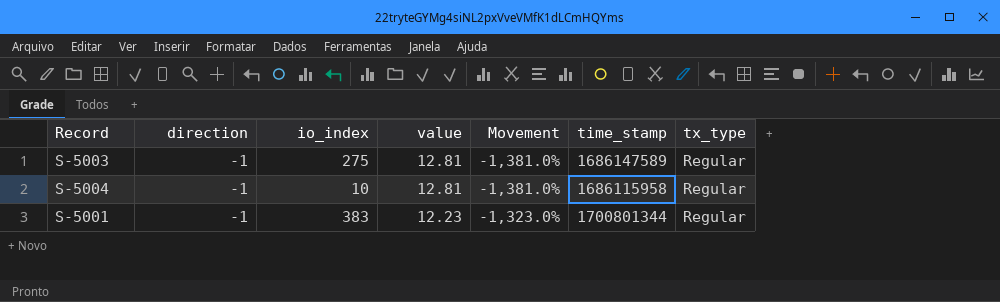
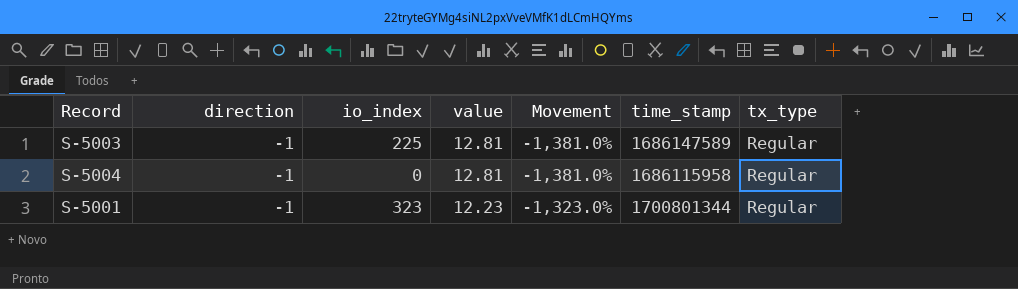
S-5003 | io_index: 275 -> 225
S-5004 | io_index: 10 -> 0
S-5001 | io_index: 383 -> 323

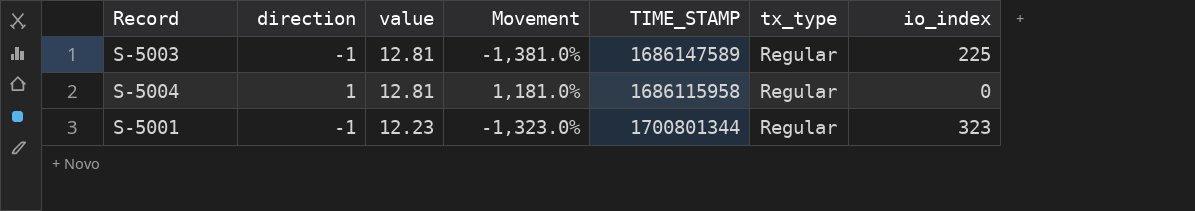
column name: time_stamp -> TIME_STAMP
column io_index | position: 3 -> 7
S-5004 | direction: -1 -> 1
S-5004 | Movement: -1,381.0% -> 1,181.0%

